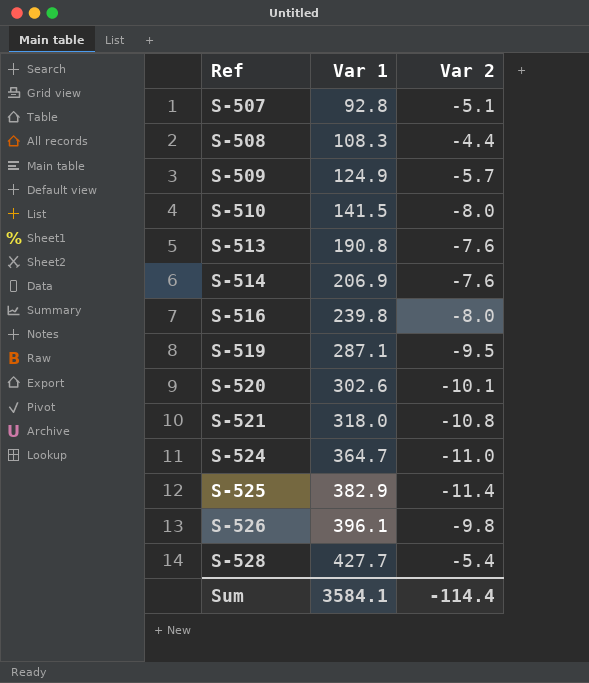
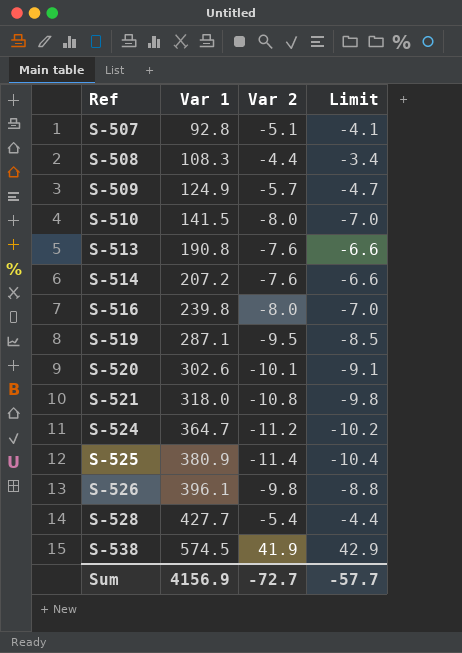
column Limit | formula: none -> [Var 2] + 1
S-514 | Var 1: 206.9 -> 207.2
S-524 | Var 2: -11.0 -> -11.2
S-525 | Var 1: 382.9 -> 380.9
row S-538: none -> 574.5 | 41.9 | 42.9
Sum | Var 1: 3584.1 -> 4156.9
Sum | Var 2: -114.4 -> -72.7

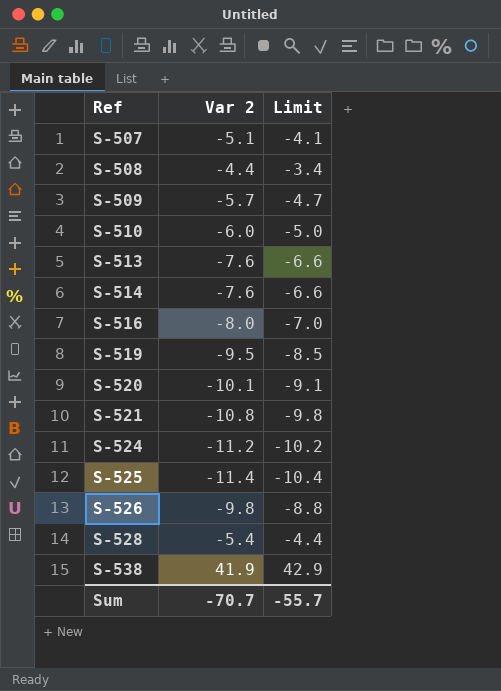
column Var 1 | position: 2 -> none
S-510 | Var 2: -8.0 -> -6.0
S-510 | Limit: -7.0 -> -5.0
Sum | Var 2: -72.7 -> -70.7
Sum | Limit: -57.7 -> -55.7

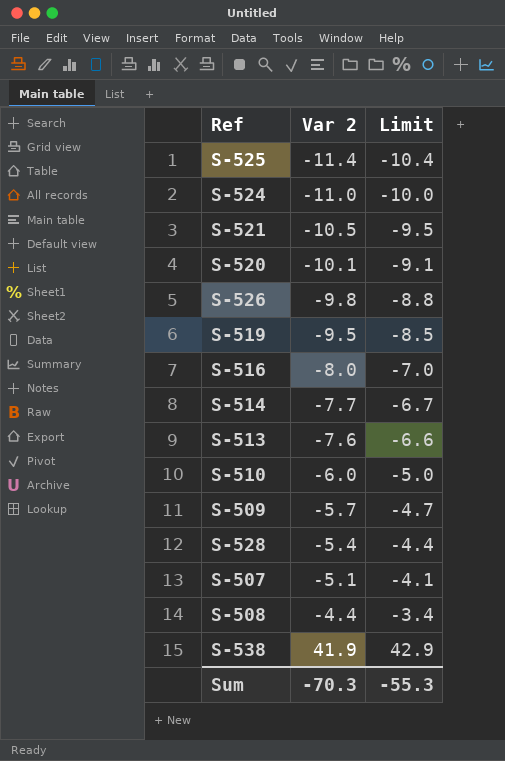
row order: Ref ascending -> Var 2 ascending
S-524 | Var 2: -11.2 -> -11.0
S-524 | Limit: -10.2 -> -10.0
S-521 | Var 2: -10.8 -> -10.5
S-521 | Limit: -9.8 -> -9.5
S-514 | Var 2: -7.6 -> -7.7
S-514 | Limit: -6.6 -> -6.7
Sum | Var 2: -70.7 -> -70.3
Sum | Limit: -55.7 -> -55.3

